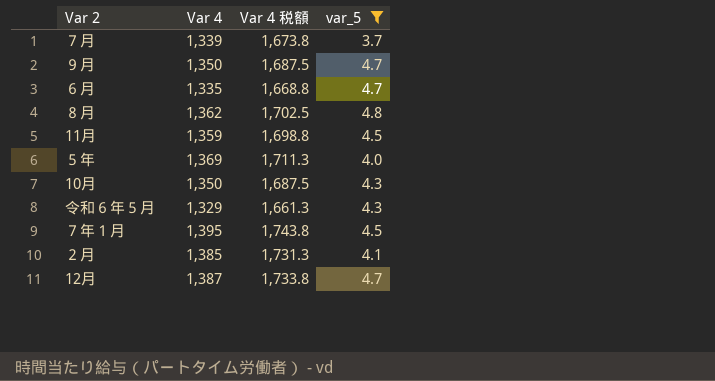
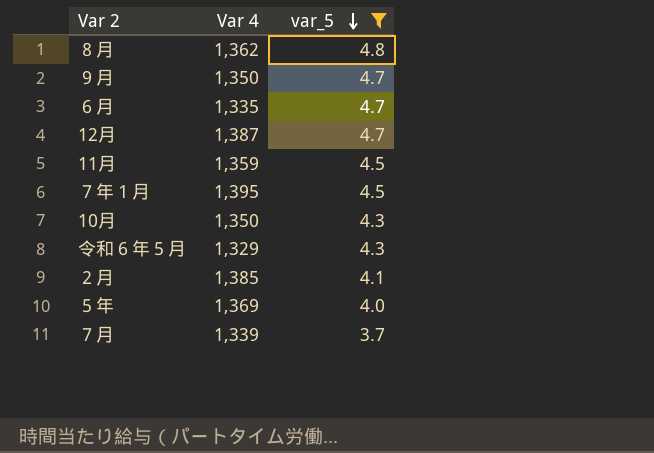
row order: none -> var_5 descending
column Var 4 税額 | formula: [Var 4] * 1.25 -> none

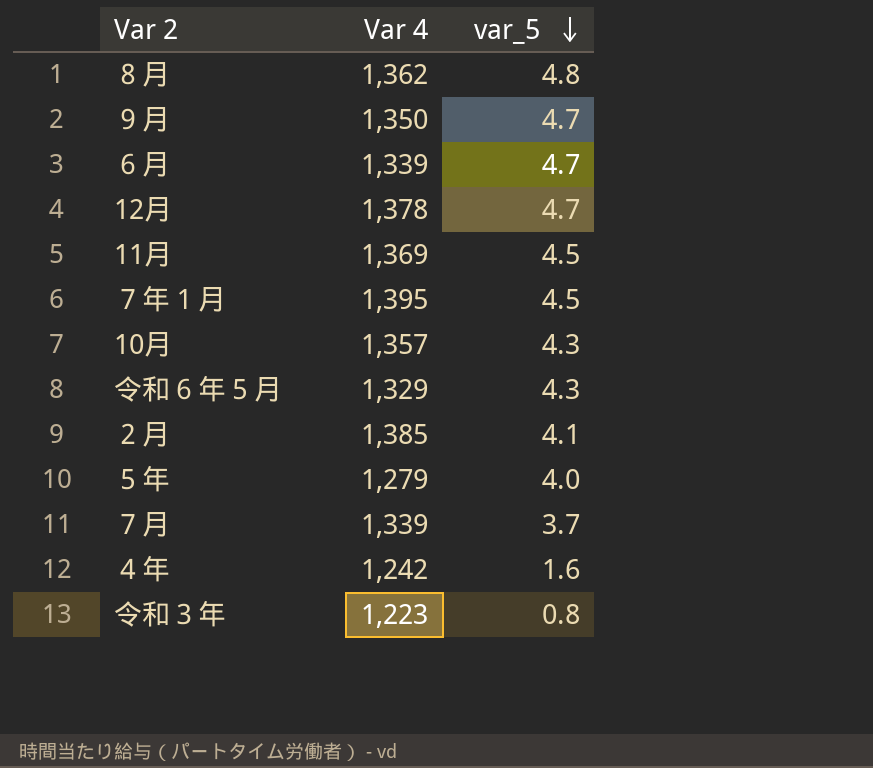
filter: var_5 >= 3.7 -> none
６月 | Var 4: 1,335 -> 1,339
12月 | Var 4: 1,387 -> 1,378
11月 | Var 4: 1,359 -> 1,369
10月 | Var 4: 1,350 -> 1,357
５年 | Var 4: 1,369 -> 1,279

